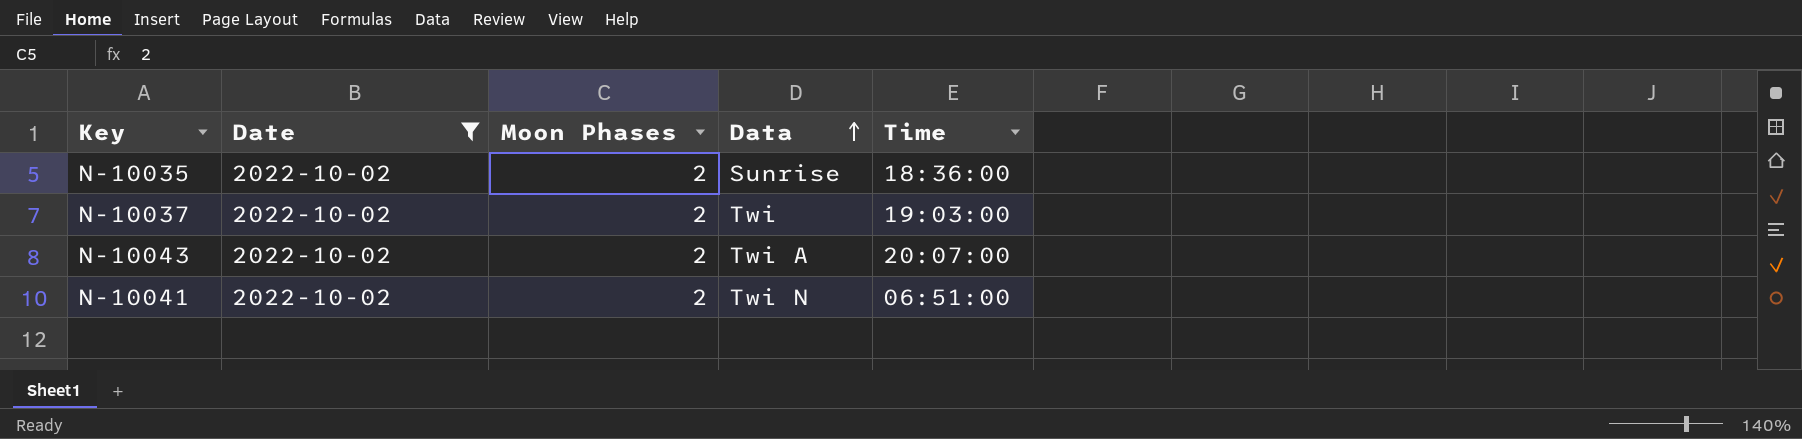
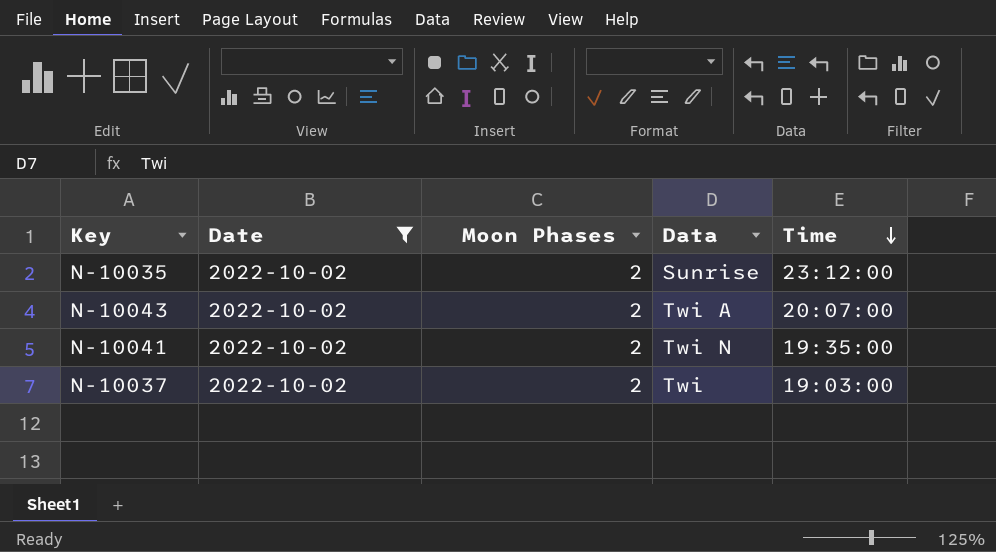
row order: Data ascending -> Time descending
N-10035 | Time: 18:36:00 -> 23:12:00
N-10041 | Time: 06:51:00 -> 19:35:00

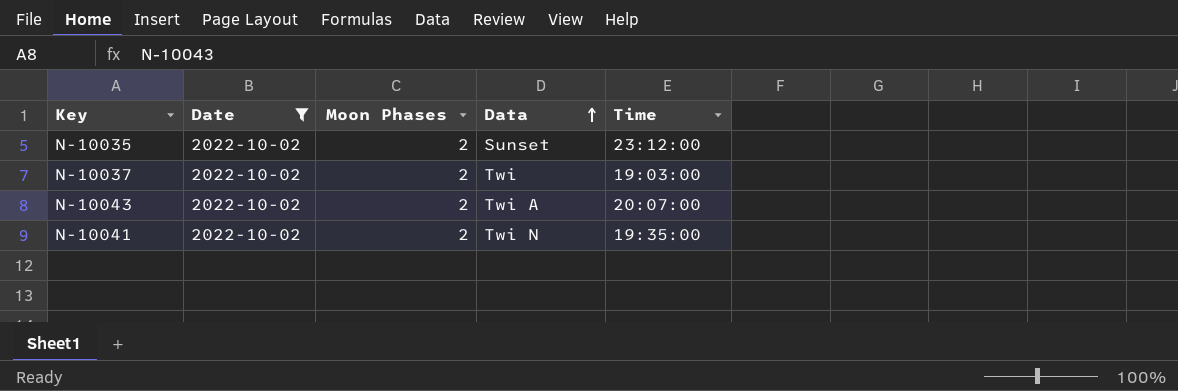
row order: Time descending -> Data ascending
N-10035 | Data: Sunrise -> Sunset

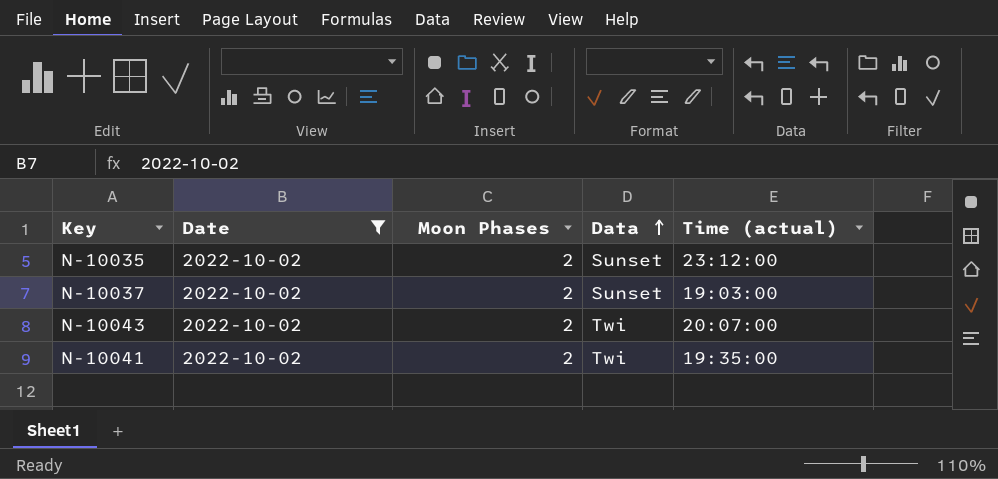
column name: Time -> Time (actual)
N-10037 | Data: Twi -> Sunset
N-10043 | Data: Twi A -> Twi
N-10041 | Data: Twi N -> Twi

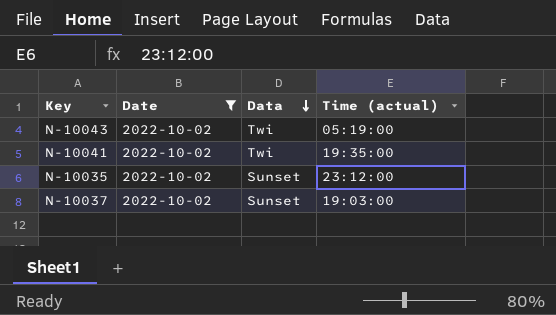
row order: Data ascending -> Data descending
column Moon Phases | position: 3 -> none
N-10043 | Time (actual): 20:07:00 -> 05:19:00

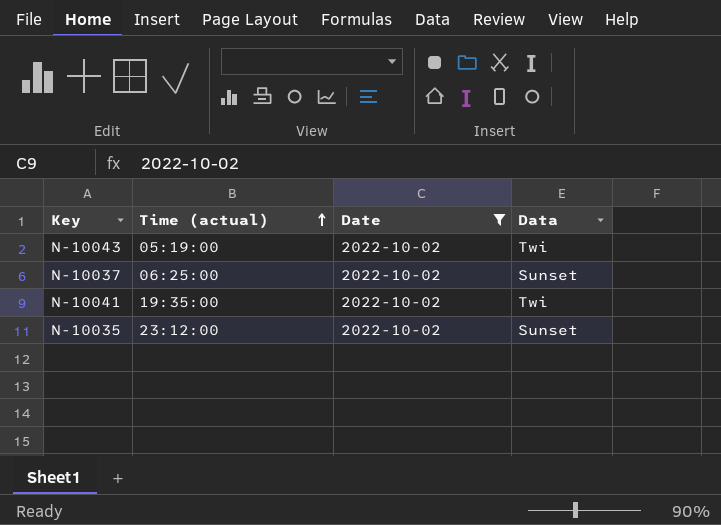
row order: Data descending -> Time (actual) ascending
column Time (actual) | position: 4 -> 2
N-10037 | Time (actual): 19:03:00 -> 06:25:00

